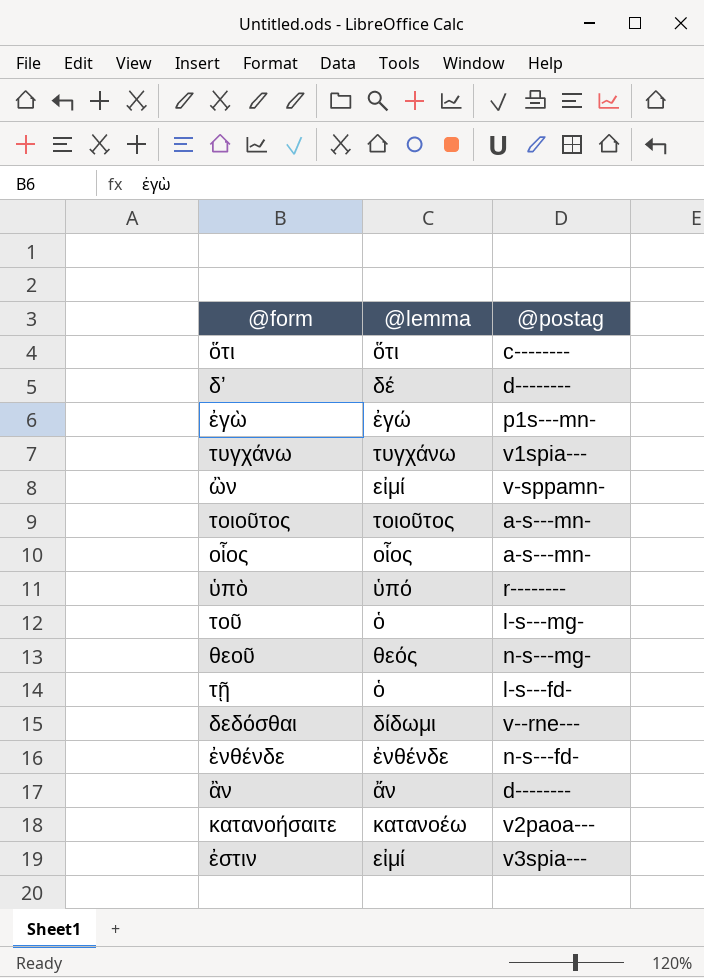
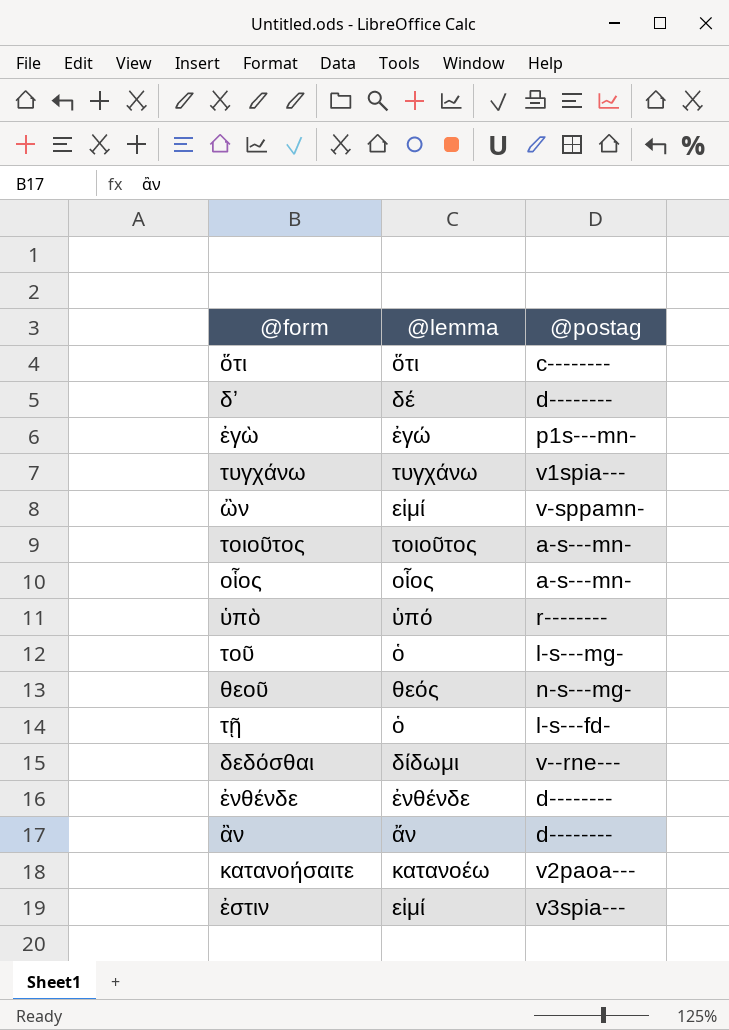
ἐνθένδε | @postag: n-s---fd- -> d--------

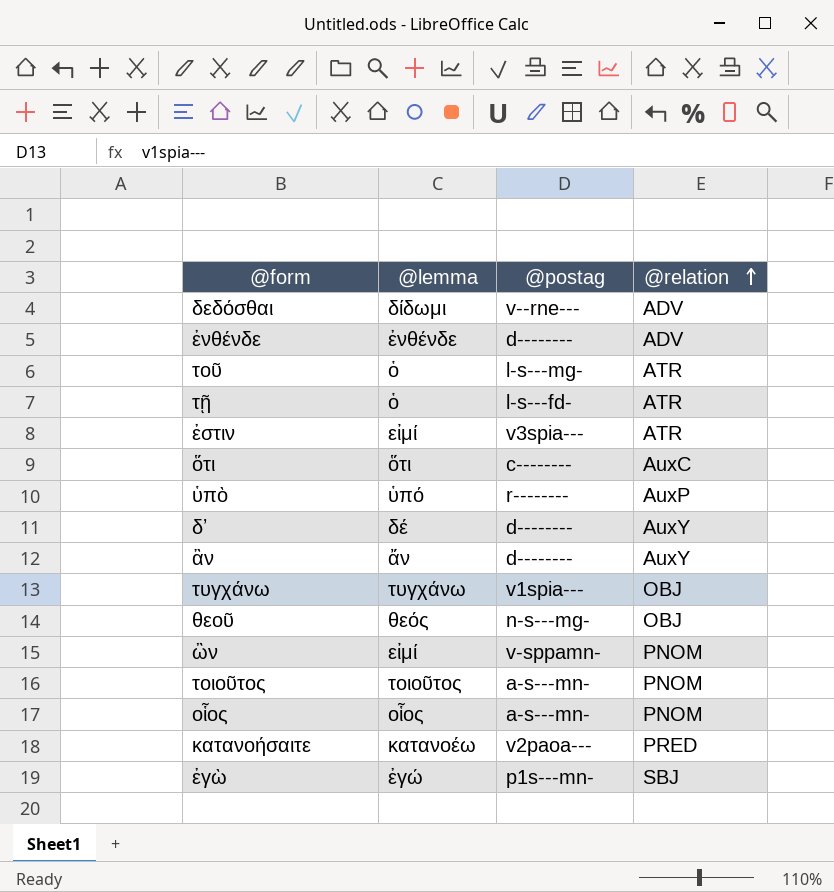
row order: none -> @relation ascending
column @relation | position: none -> 4

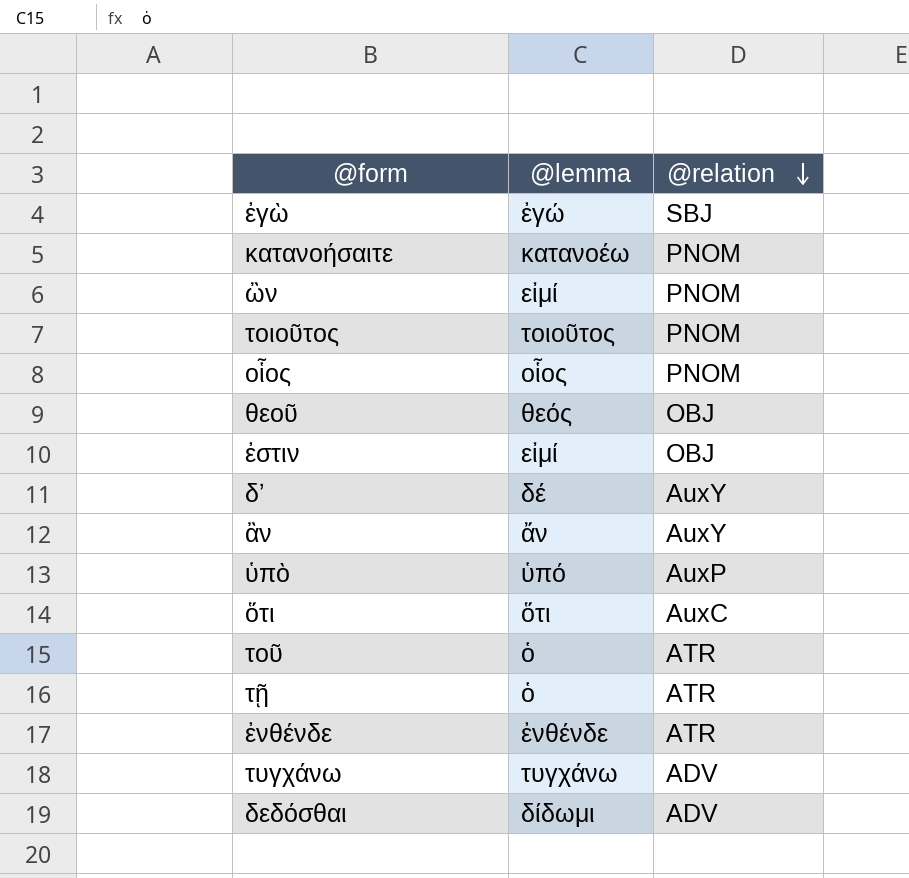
row order: @relation ascending -> @relation descending
column @postag | position: 3 -> none
κατανοήσαιτε | @relation: PRED -> PNOM
ἐστιν | @relation: ATR -> OBJ
ἐνθένδε | @relation: ADV -> ATR
τυγχάνω | @relation: OBJ -> ADV

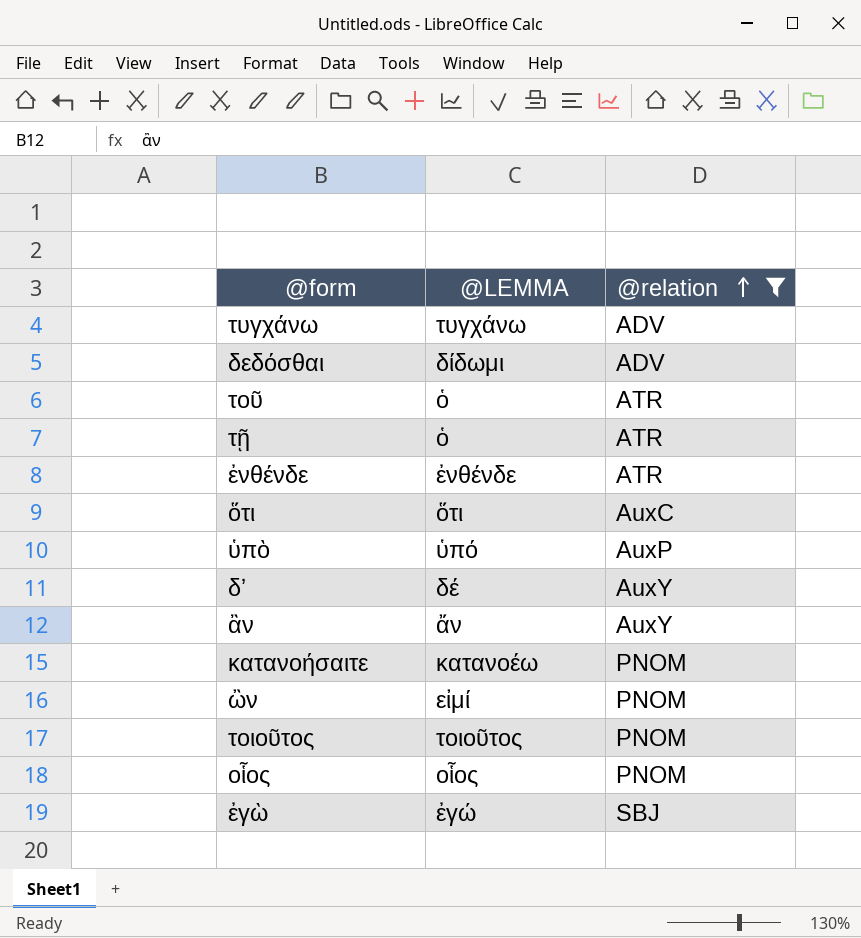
filter: none -> @relation != OBJ
row order: @relation descending -> @relation ascending
column name: @lemma -> @LEMMA

